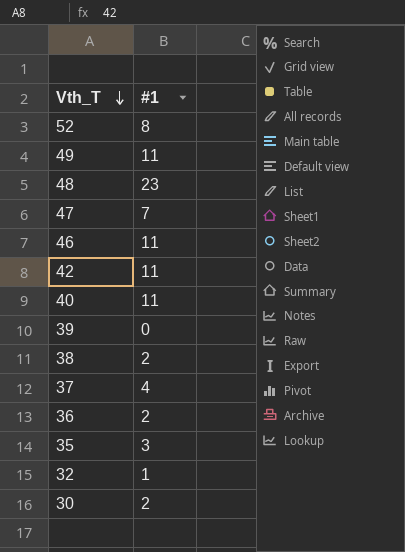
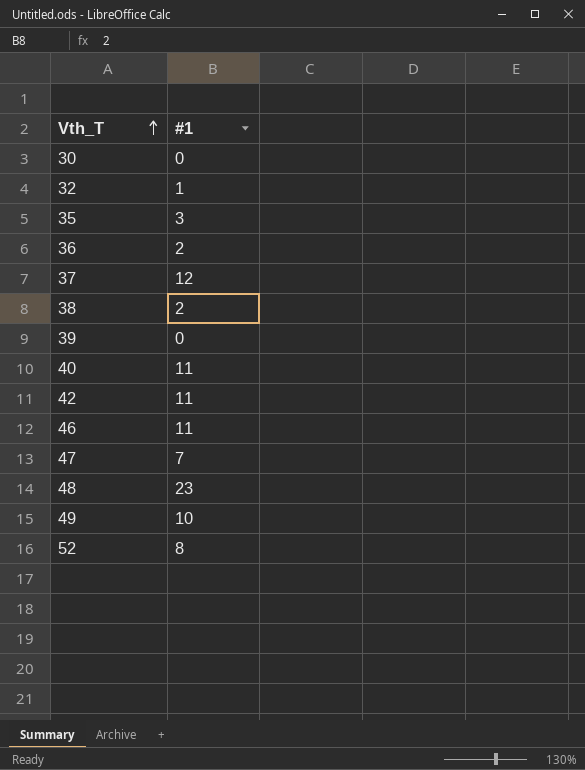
row order: Vth_T descending -> Vth_T ascending
30 | #1: 2 -> 0
37 | #1: 4 -> 12
49 | #1: 11 -> 10

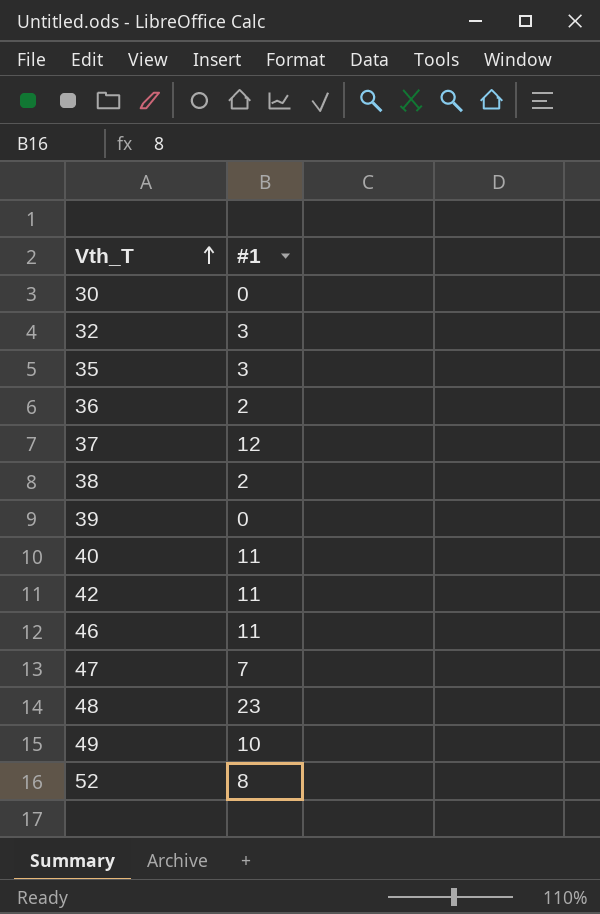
32 | #1: 1 -> 3

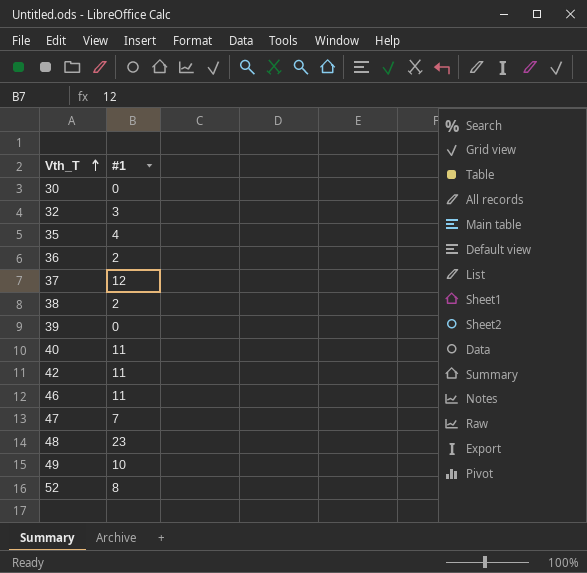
35 | #1: 3 -> 4

